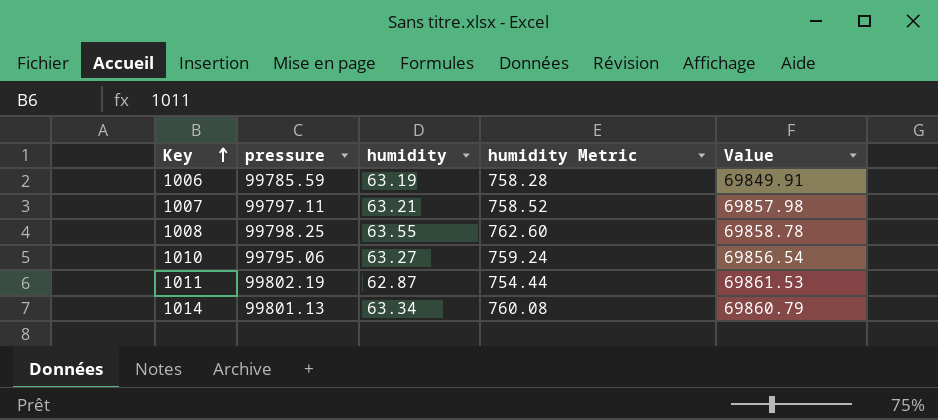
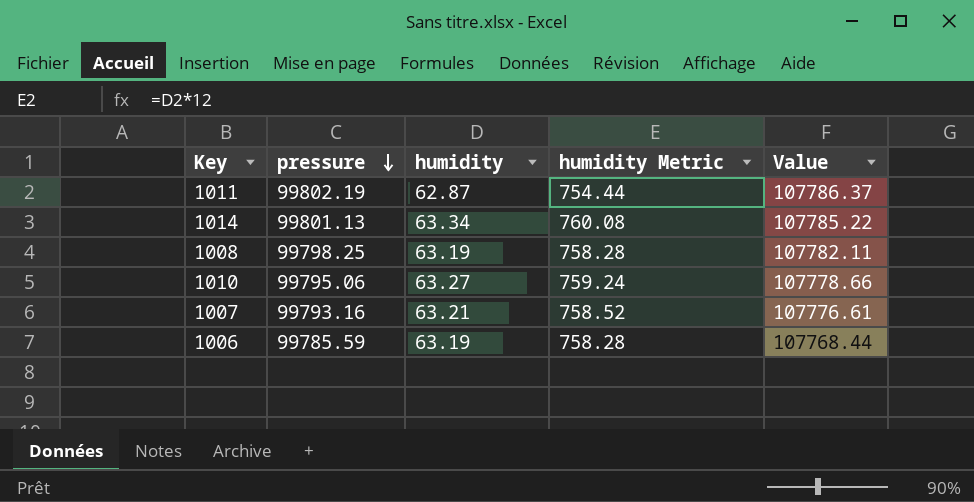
row order: Key ascending -> pressure descending
column Value | formula: [pressure] * 0.7 -> [pressure] * 1.08
1008 | humidity: 63.55 -> 63.19
1008 | humidity Metric: 762.60 -> 758.28
1007 | pressure: 99797.11 -> 99793.16

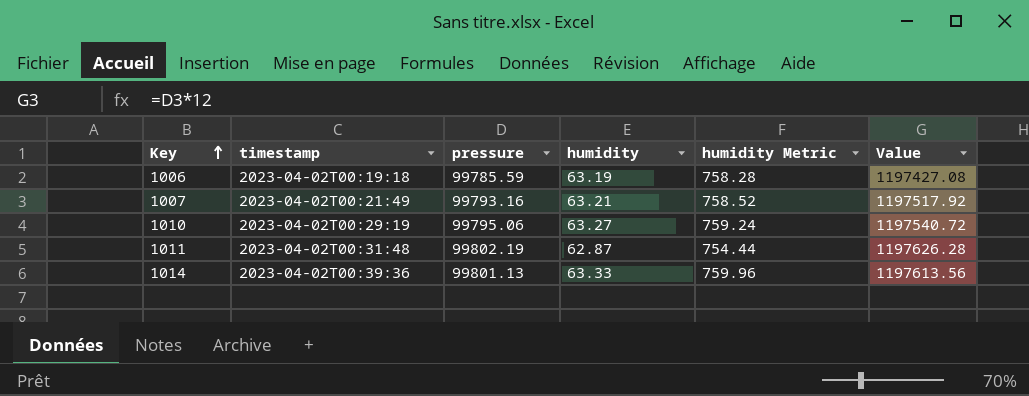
row order: pressure descending -> Key ascending
column timestamp | position: none -> 2
column Value | formula: [pressure] * 1.08 -> [pressure] * 12
row 1008: 99798.25 | 63.19 | 758.28 | 107782.11 -> none
1014 | humidity: 63.34 -> 63.33
1014 | humidity Metric: 760.08 -> 759.96

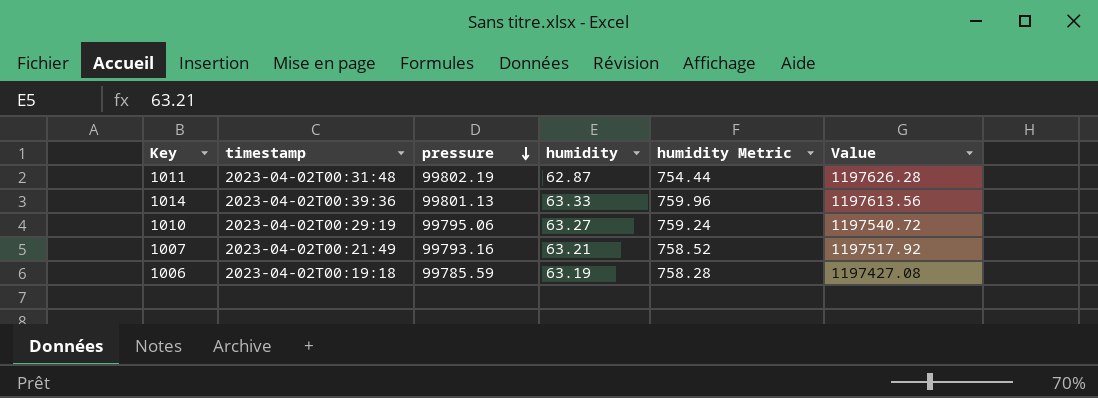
row order: Key ascending -> pressure descending

